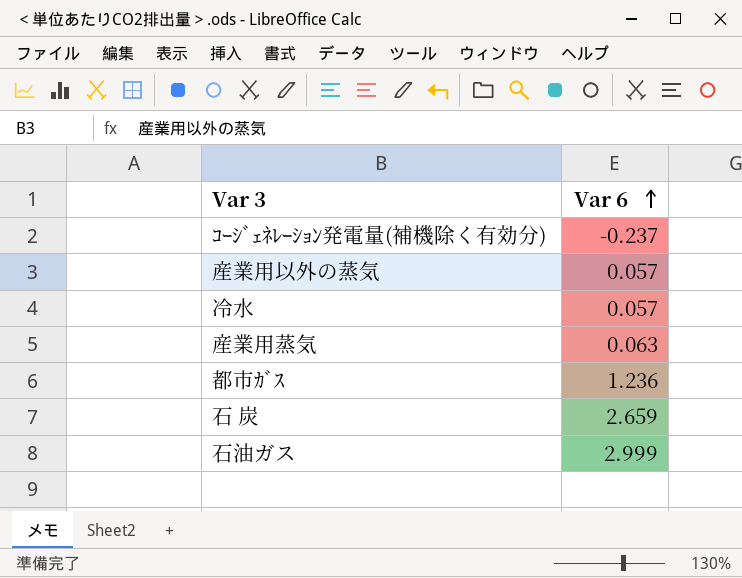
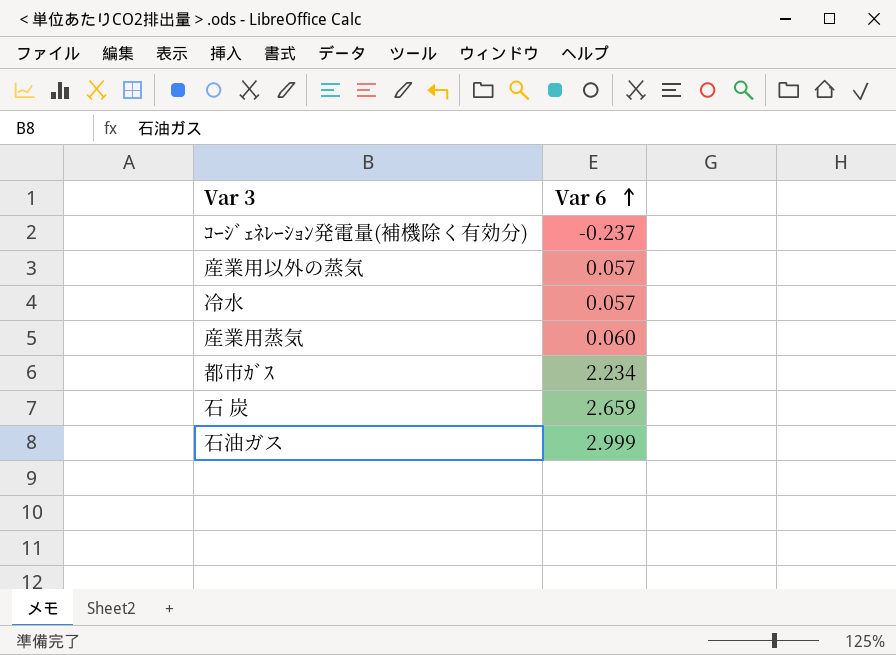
産業用蒸気 | Var 6: 0.063 -> 0.060
都市ｶﾞｽ | Var 6: 1.236 -> 2.234

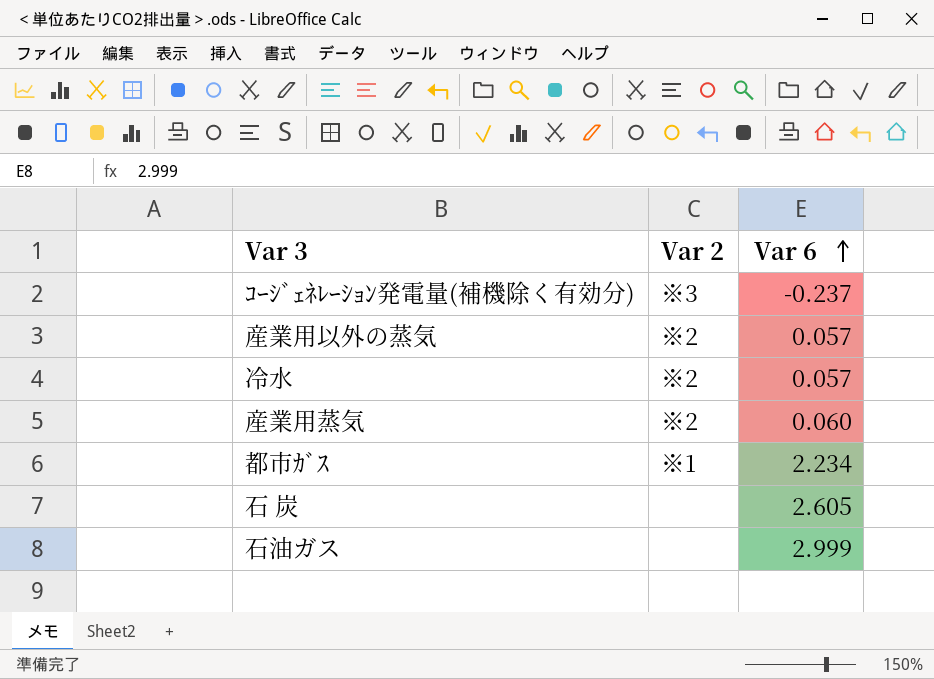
column Var 2 | position: none -> 2
石 炭 | Var 6: 2.659 -> 2.605

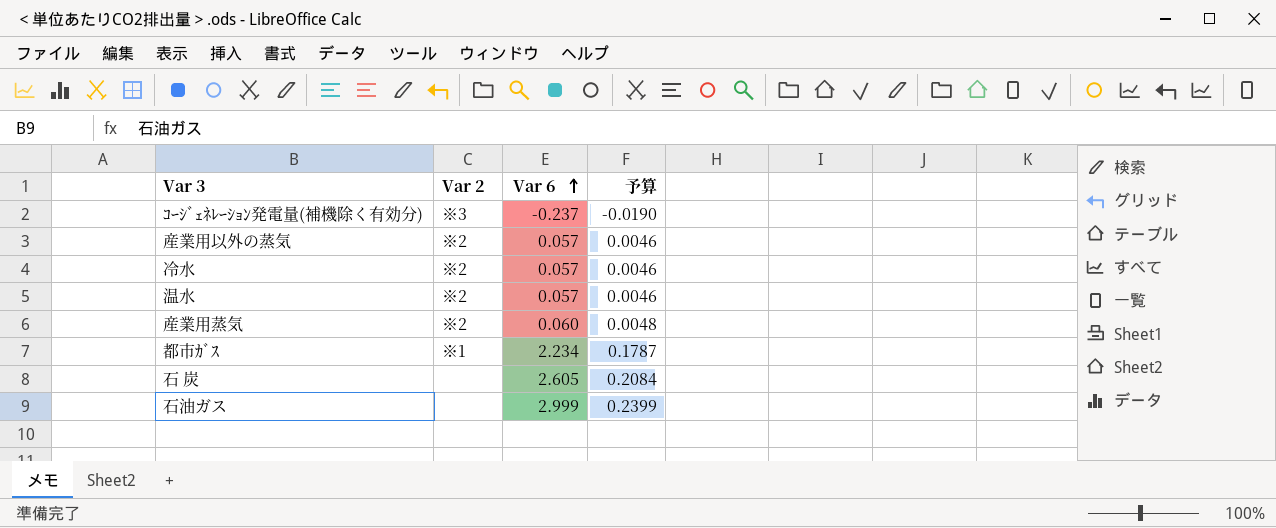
column 予算 | formula: none -> [Var 6] * 0.08
row 温水: none -> ※2 | 0.057 | 0.0046

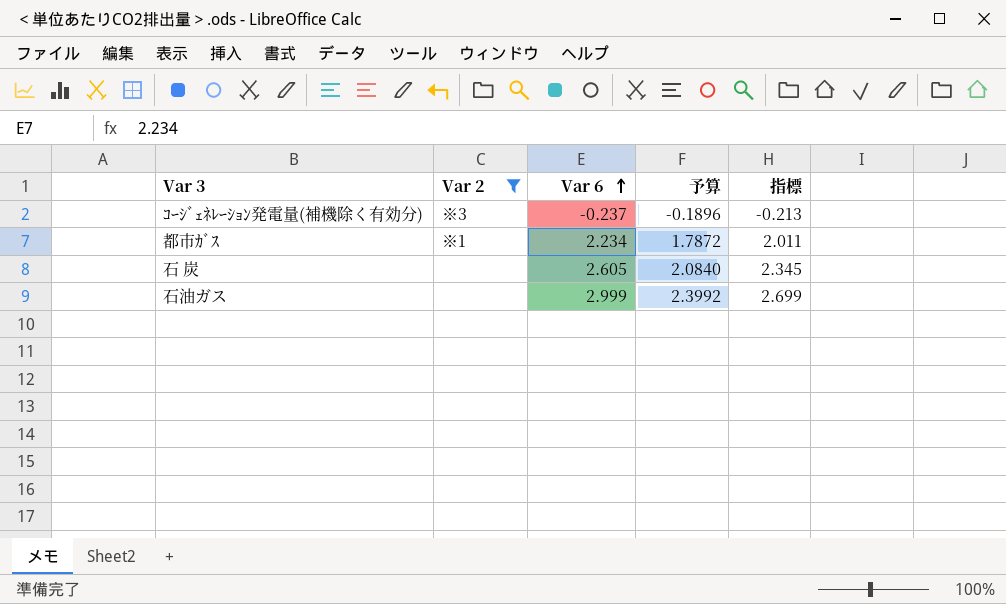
filter: none -> Var 2 != ※2
column 予算 | formula: [Var 6] * 0.08 -> [Var 6] * 0.8
column 指標 | formula: none -> [Var 6] * 0.9

